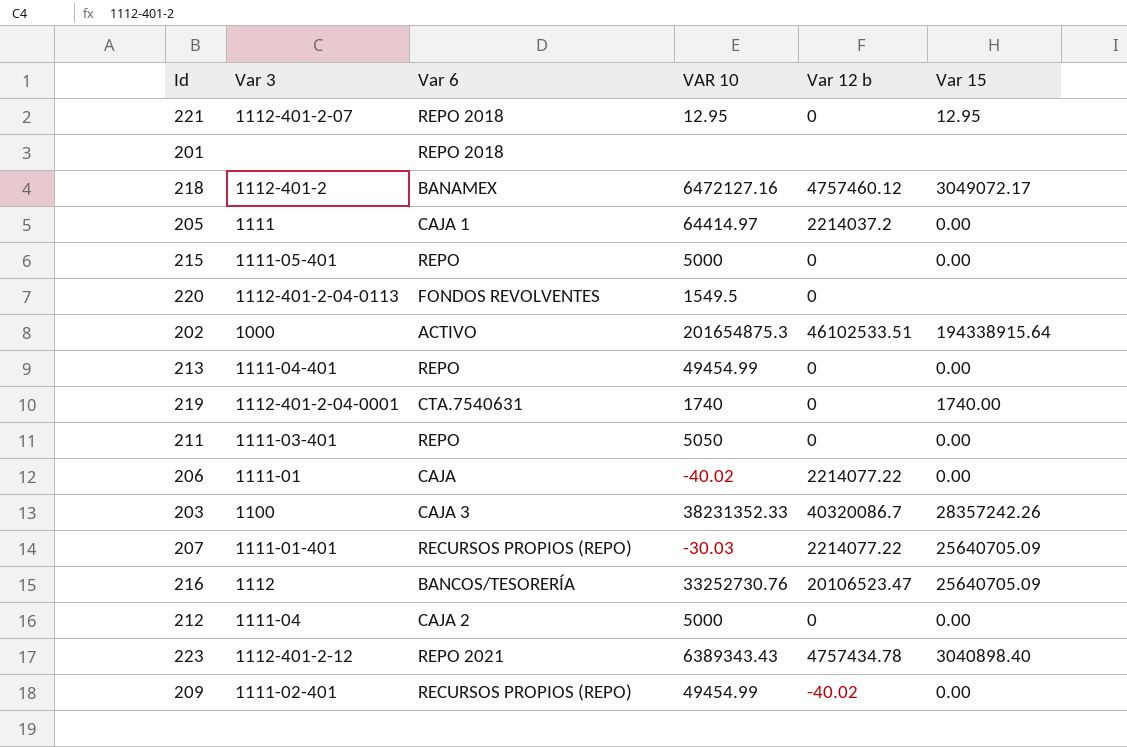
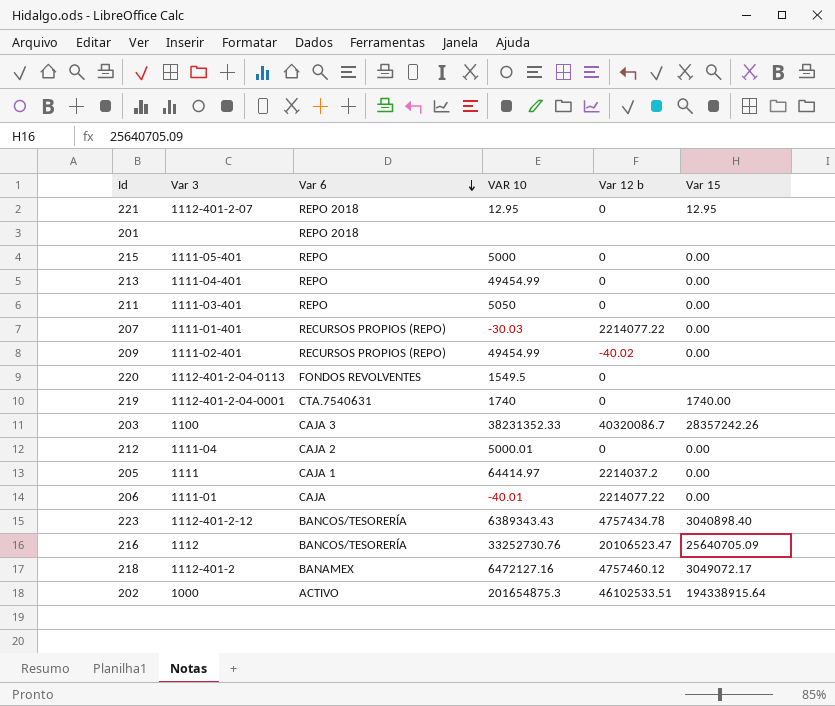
row order: none -> Var 6 descending
207 | Var 15: 25640705.09 -> 0.00
212 | VAR 10: 5000 -> 5000.01
206 | VAR 10: -40.02 -> -40.01
223 | Var 6: REPO 2021 -> BANCOS/TESORERÍA

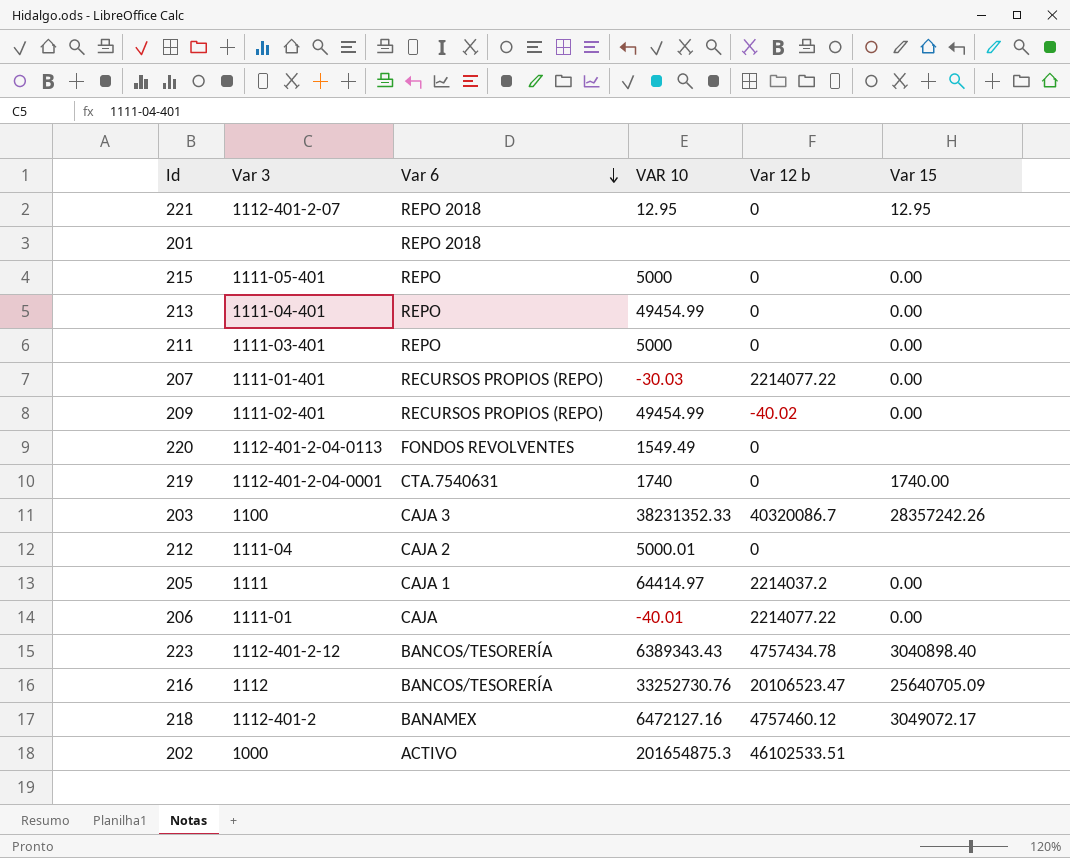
211 | VAR 10: 5050 -> 5000
220 | VAR 10: 1549.5 -> 1549.49
212 | Var 15: 0.00 -> none
202 | Var 15: 194338915.64 -> none

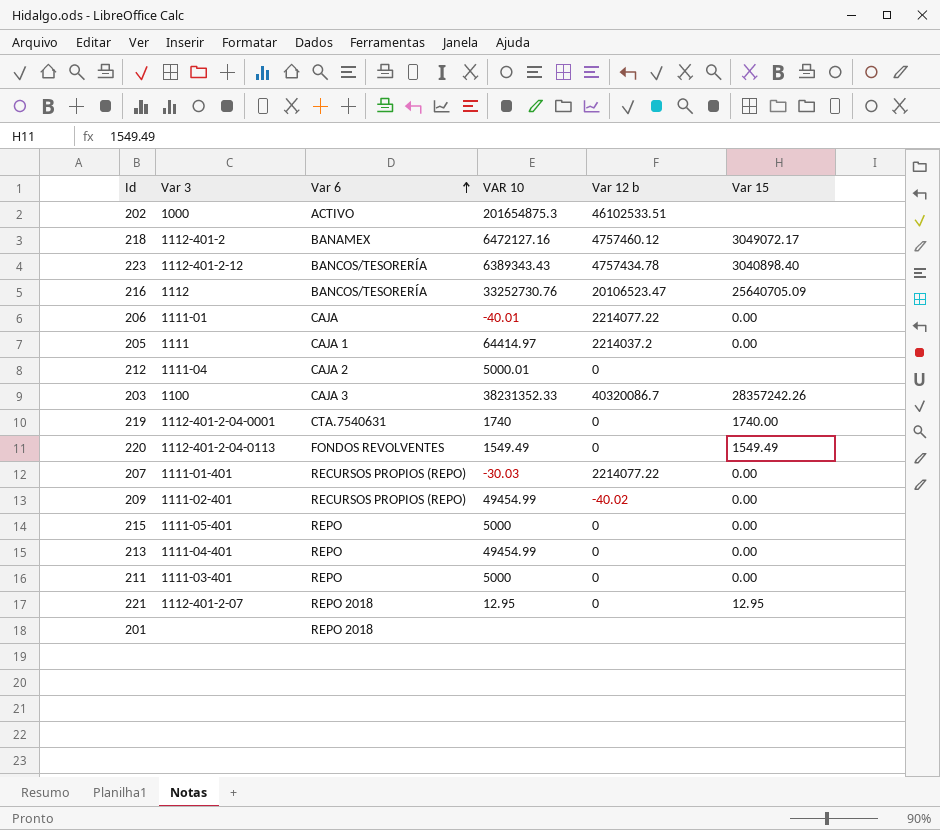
row order: Var 6 descending -> Var 6 ascending
220 | Var 15: none -> 1549.49

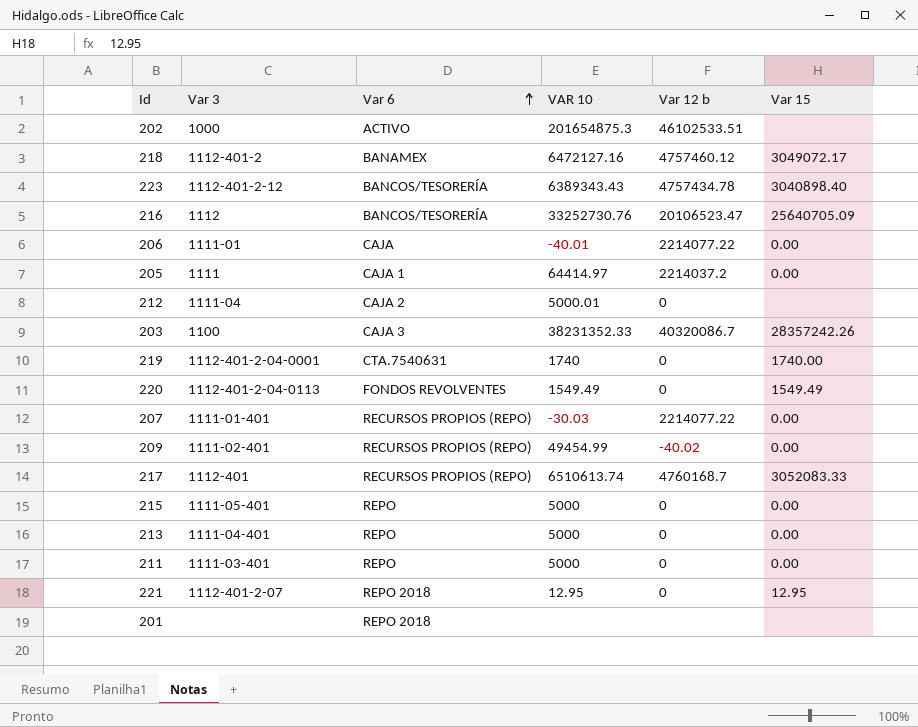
row 217: none -> 1112-401 | RECURSOS PROPIOS (REPO) | 6510613.74 | 4760168.7 | 3052083.33
213 | VAR 10: 49454.99 -> 5000

